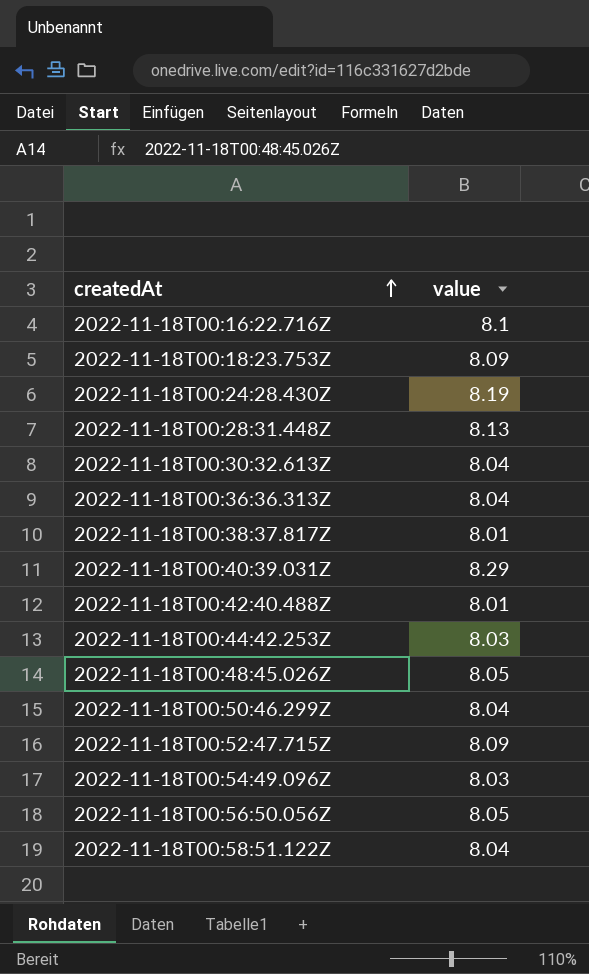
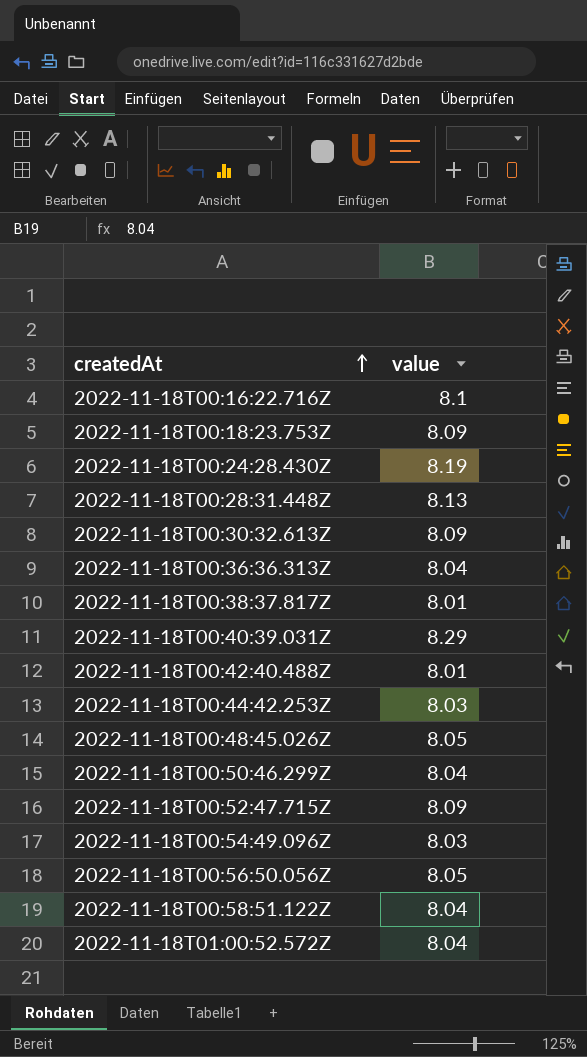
2022-11-18T00:30:32.613Z | value: 8.04 -> 8.09
row 2022-11-18T01:00:52.572Z: none -> 8.04

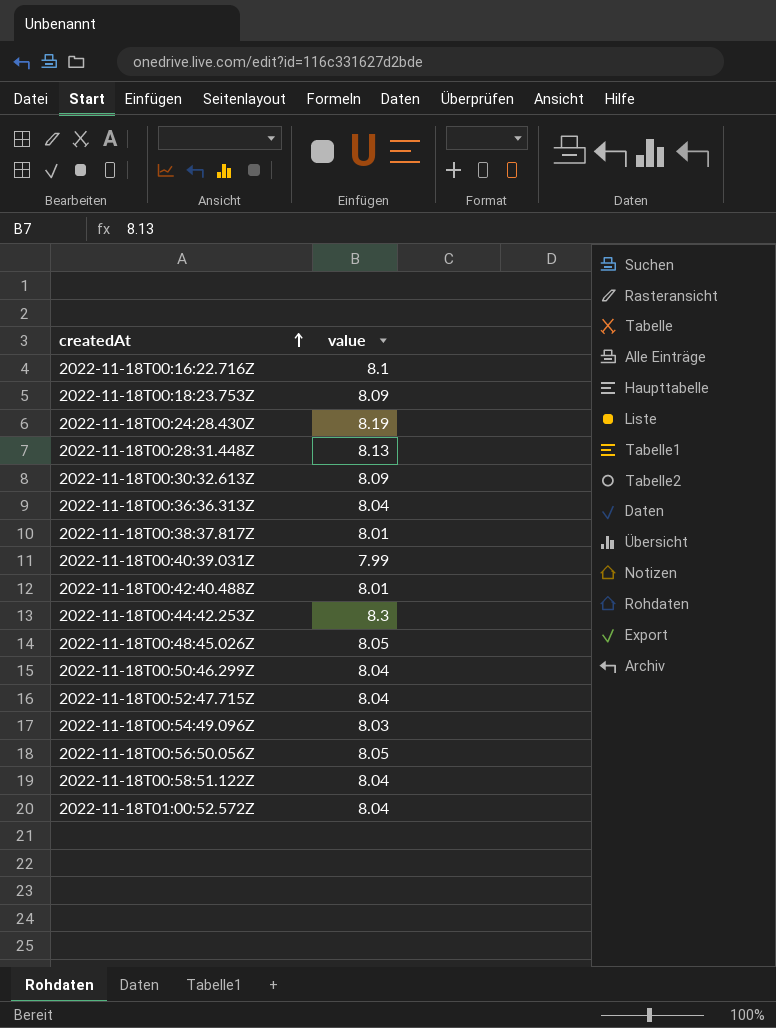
2022-11-18T00:40:39.031Z | value: 8.29 -> 7.99
2022-11-18T00:44:42.253Z | value: 8.03 -> 8.3
2022-11-18T00:52:47.715Z | value: 8.09 -> 8.04

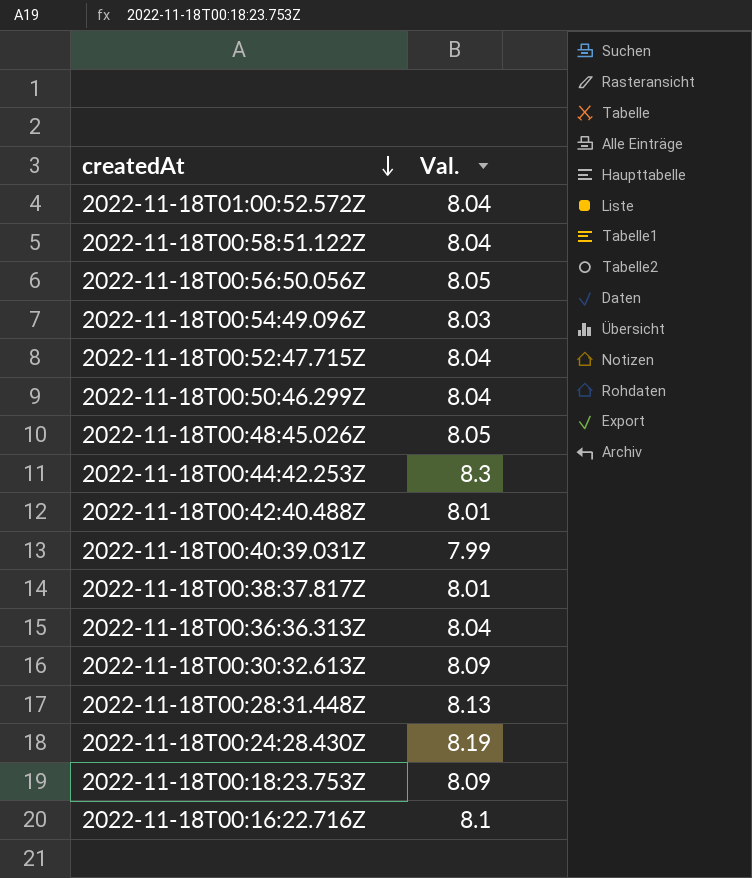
row order: createdAt ascending -> createdAt descending
column name: value -> Val.

